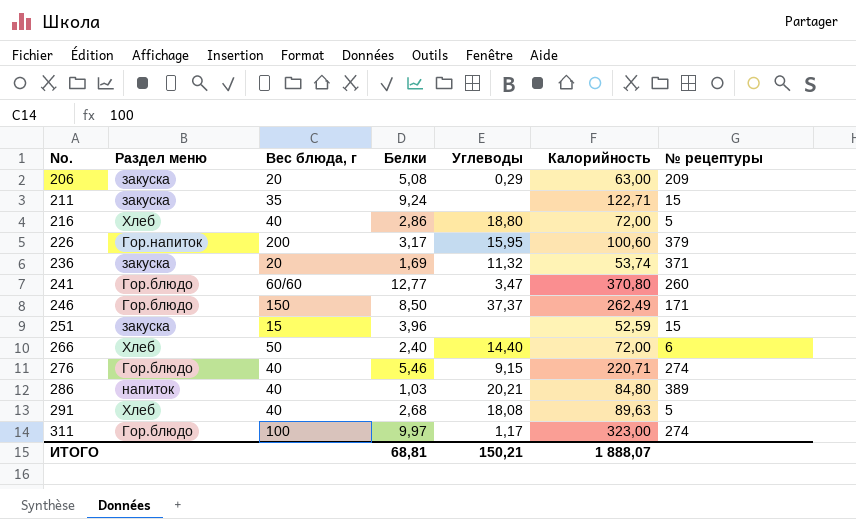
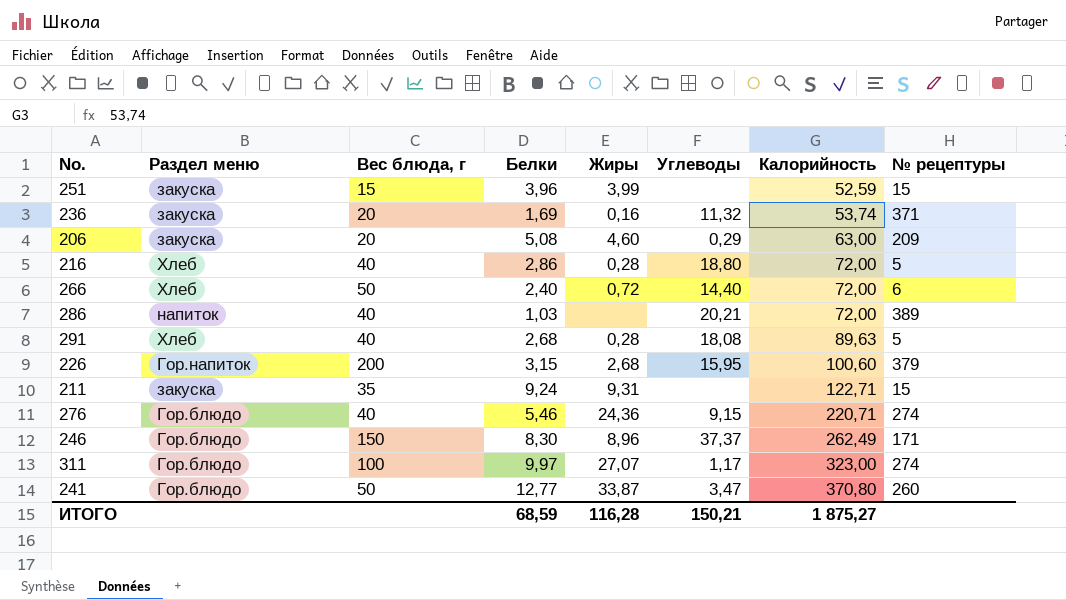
row order: No. ascending -> Калорийность ascending
column Жиры | position: none -> 5
286 | Калорийность: 84,80 -> 72,00
226 | Белки: 3,17 -> 3,15
246 | Белки: 8,50 -> 8,30
241 | Вес блюда, г: 60/60 -> 50
ИТОГО | Белки: 68,81 -> 68,59
ИТОГО | Калорийность: 1 888,07 -> 1 875,27

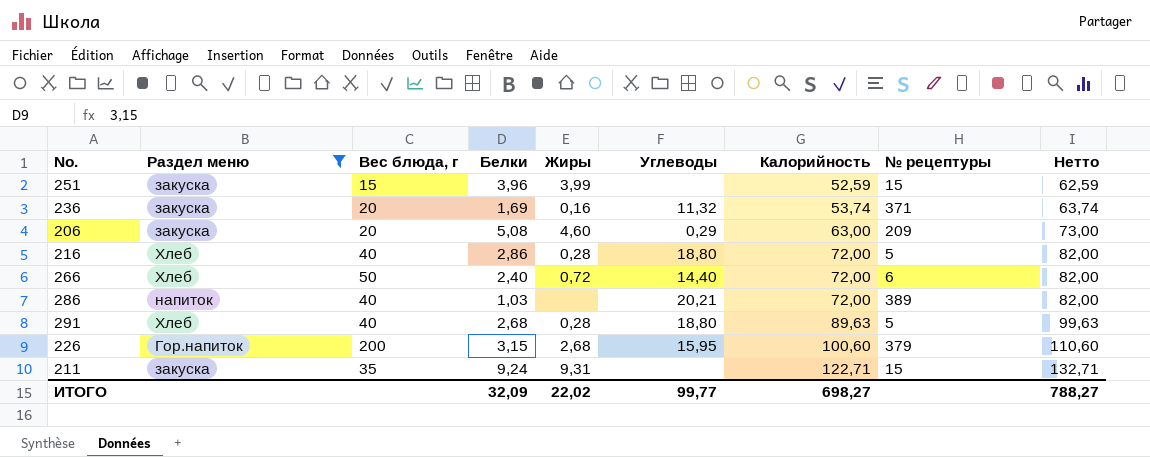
filter: none -> Раздел меню != Гор.блюдо
column Нетто | formula: none -> [Калорийность] + 10
291 | Углеводы: 18,08 -> 18,80
ИТОГО | Белки: 68,59 -> 32,09
ИТОГО | Жиры: 116,28 -> 22,02
ИТОГО | Углеводы: 150,21 -> 99,77
ИТОГО | Калорийность: 1 875,27 -> 698,27

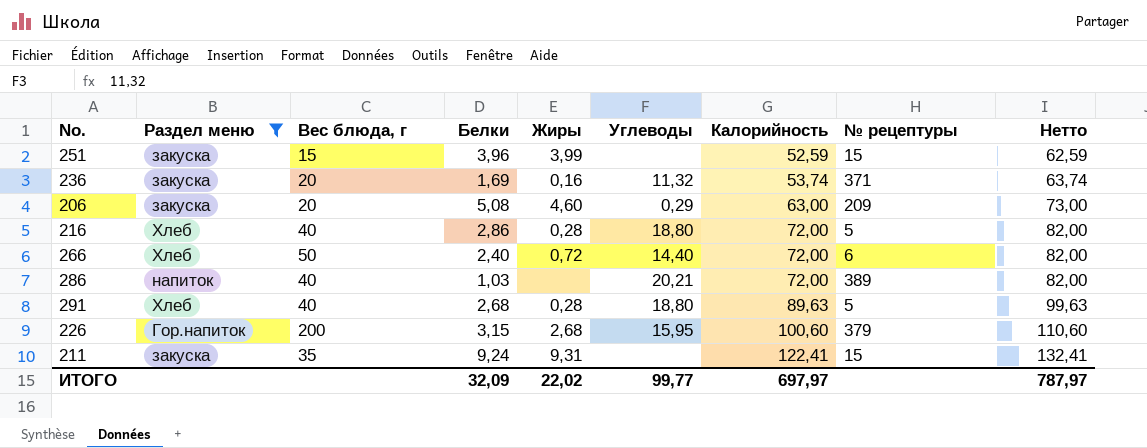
211 | Калорийность: 122,71 -> 122,41
211 | Нетто: 132,71 -> 132,41
ИТОГО | Калорийность: 698,27 -> 697,97
ИТОГО | Нетто: 788,27 -> 787,97

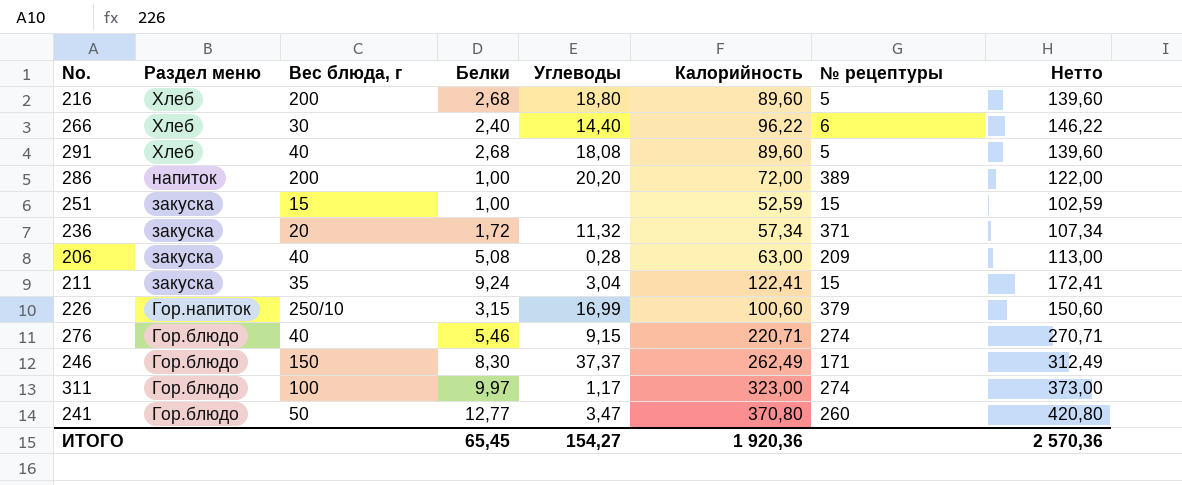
filter: Раздел меню != Гор.блюдо -> none
row order: Калорийность ascending -> Раздел меню descending
column Жиры | position: 5 -> none
column Нетто | formula: [Калорийность] + 10 -> [Калорийность] + 50
216 | Вес блюда, г: 40 -> 200
216 | Белки: 2,86 -> 2,68
216 | Калорийность: 72,00 -> 89,60
266 | Вес блюда, г: 50 -> 30
266 | Калорийность: 72,00 -> 96,22
291 | Углеводы: 18,80 -> 18,08
291 | Калорийность: 89,63 -> 89,60
286 | Вес блюда, г: 40 -> 200
286 | Белки: 1,03 -> 1,00
286 | Углеводы: 20,21 -> 20,20
251 | Белки: 3,96 -> 1,00
236 | Белки: 1,69 -> 1,72
236 | Калорийность: 53,74 -> 57,34
206 | Вес блюда, г: 20 -> 40
206 | Углеводы: 0,29 -> 0,28
211 | Углеводы: none -> 3,04
226 | Вес блюда, г: 200 -> 250/10
226 | Углеводы: 15,95 -> 16,99
ИТОГО | Белки: 32,09 -> 65,45
ИТОГО | Углеводы: 99,77 -> 154,27
ИТОГО | Калорийность: 697,97 -> 1 920,36
ИТОГО | Нетто: 787,97 -> 2 570,36

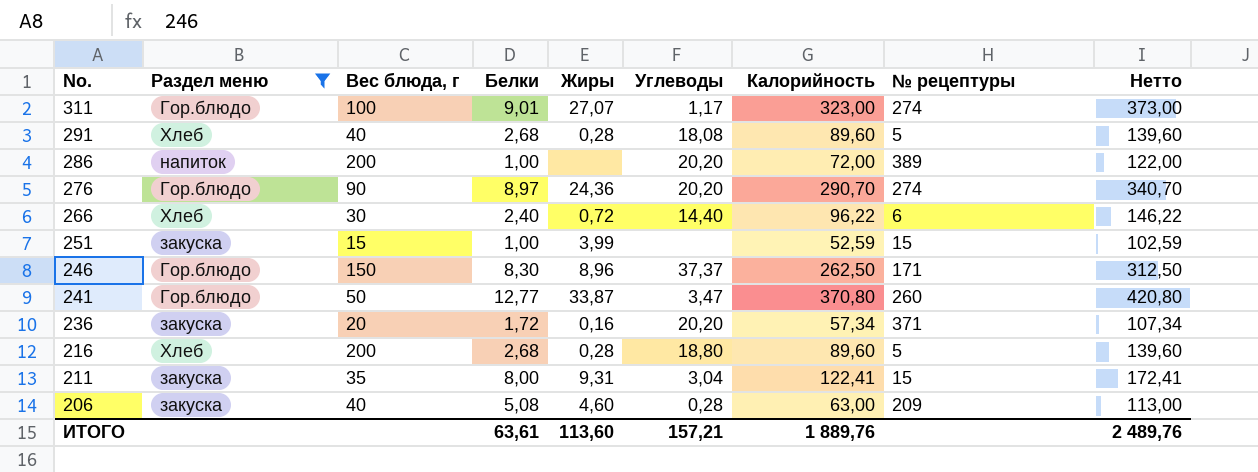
filter: none -> Раздел меню != Гор.напиток
row order: Раздел меню descending -> No. descending
column Жиры | position: none -> 5
311 | Белки: 9,97 -> 9,01
276 | Вес блюда, г: 40 -> 90
276 | Белки: 5,46 -> 8,97
276 | Углеводы: 9,15 -> 20,20
276 | Калорийность: 220,71 -> 290,70
276 | Нетто: 270,71 -> 340,70
246 | Калорийность: 262,49 -> 262,50
246 | Нетто: 312,49 -> 312,50
236 | Углеводы: 11,32 -> 20,20
211 | Белки: 9,24 -> 8,00
ИТОГО | Белки: 65,45 -> 63,61
ИТОГО | Углеводы: 154,27 -> 157,21
ИТОГО | Калорийность: 1 920,36 -> 1 889,76
ИТОГО | Нетто: 2 570,36 -> 2 489,76

